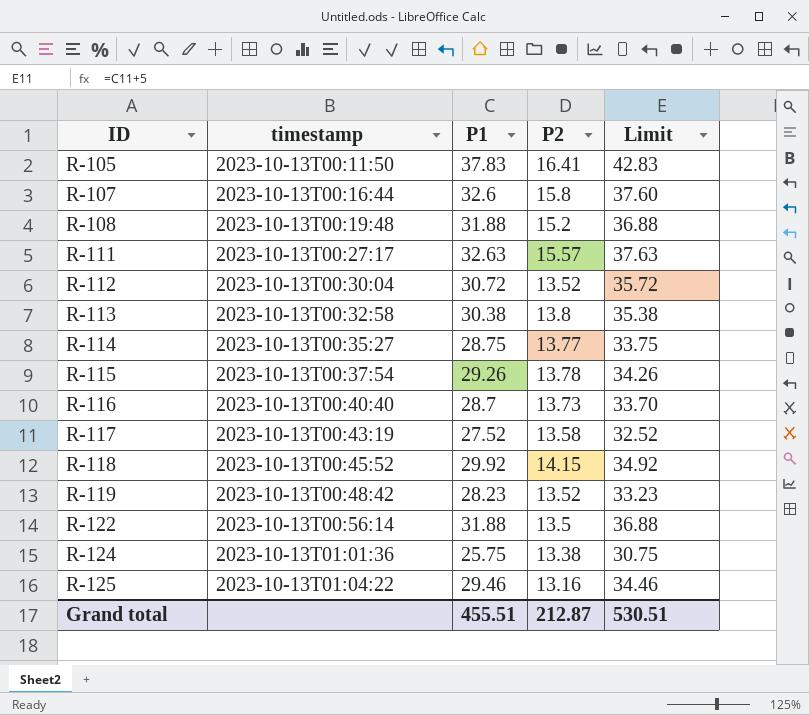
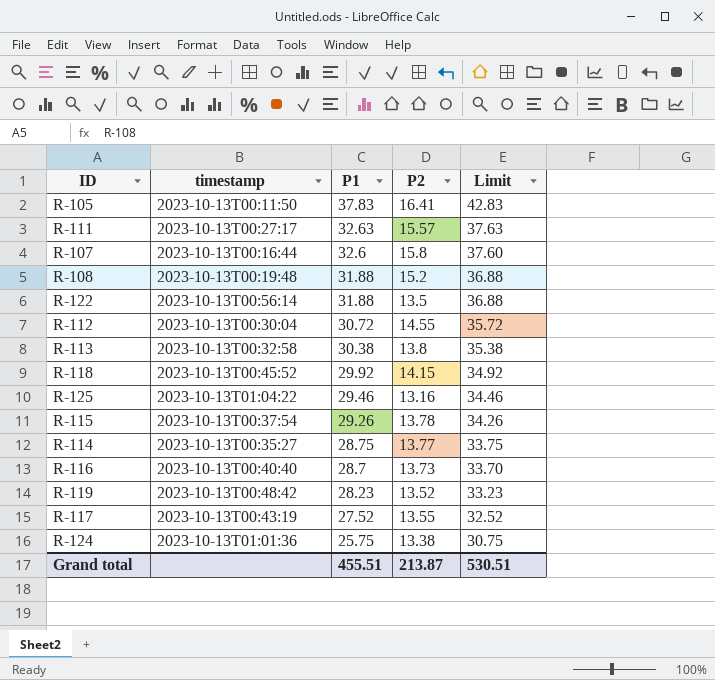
row order: ID ascending -> P1 descending
R-112 | P2: 13.52 -> 14.55
R-117 | P2: 13.58 -> 13.55
Grand total | P2: 212.87 -> 213.87

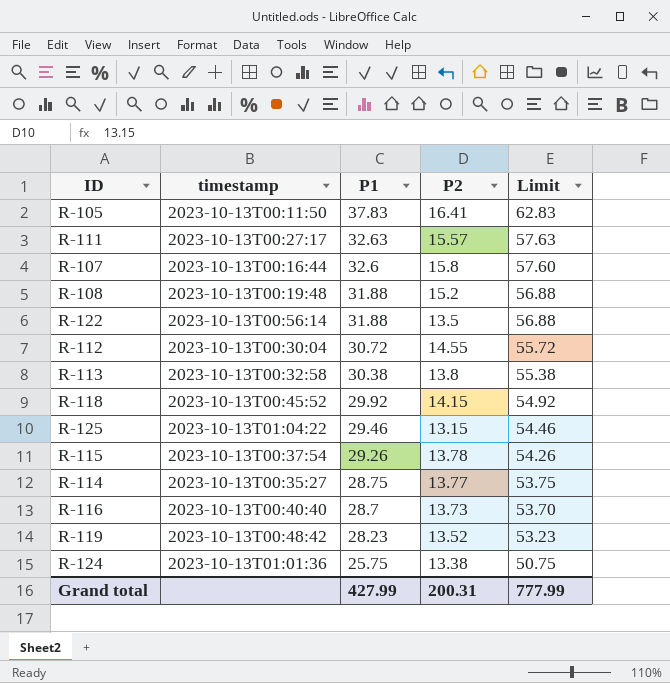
column Limit | formula: [P1] + 5 -> [P1] + 25
row R-117: 2023-10-13T00:43:19 | 27.52 | 13.55 | 32.52 -> none
R-125 | P2: 13.16 -> 13.15
Grand total | P1: 455.51 -> 427.99
Grand total | P2: 213.87 -> 200.31
Grand total | Limit: 530.51 -> 777.99

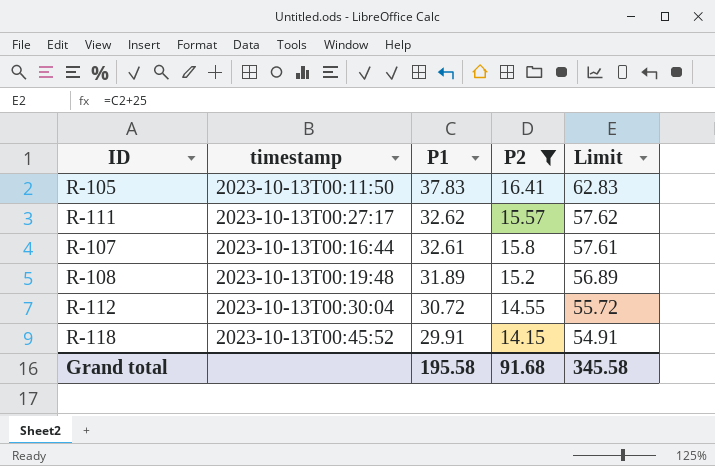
filter: none -> P2 >= 14.15
R-111 | P1: 32.63 -> 32.62
R-111 | Limit: 57.63 -> 57.62
R-107 | P1: 32.6 -> 32.61
R-107 | Limit: 57.60 -> 57.61
R-108 | P1: 31.88 -> 31.89
R-108 | Limit: 56.88 -> 56.89
R-118 | P1: 29.92 -> 29.91
R-118 | Limit: 54.92 -> 54.91
Grand total | P1: 427.99 -> 195.58
Grand total | P2: 200.31 -> 91.68
Grand total | Limit: 777.99 -> 345.58

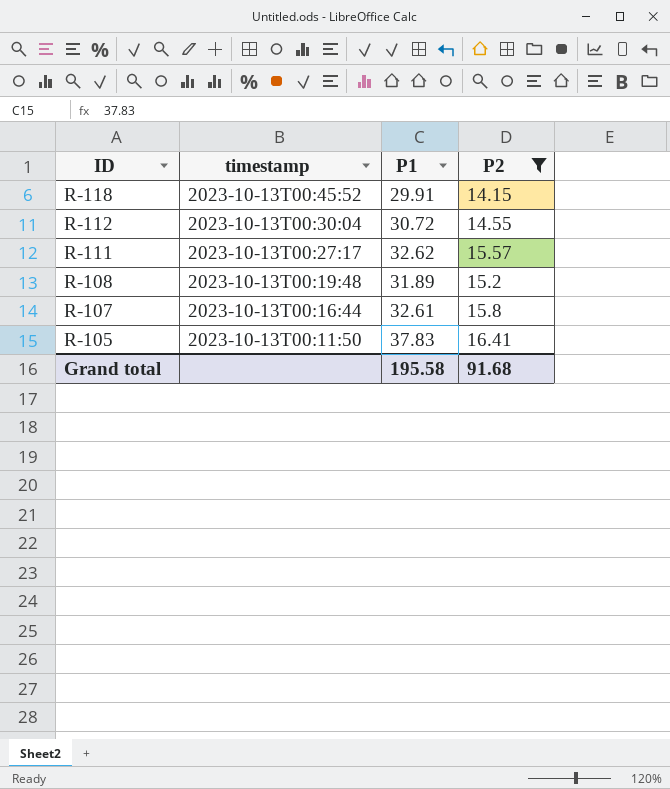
row order: P1 descending -> ID descending
column Limit | formula: [P1] + 25 -> none

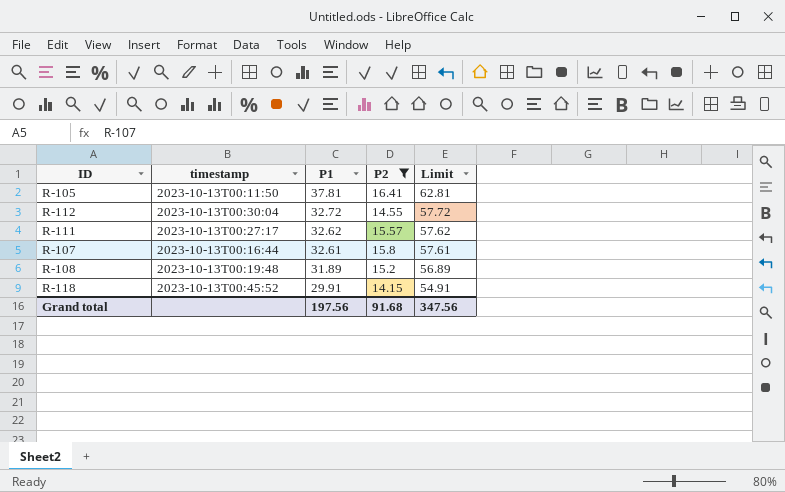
row order: ID descending -> P1 descending
column Limit | formula: none -> [P1] + 25
R-105 | P1: 37.83 -> 37.81
R-112 | P1: 30.72 -> 32.72
Grand total | P1: 195.58 -> 197.56

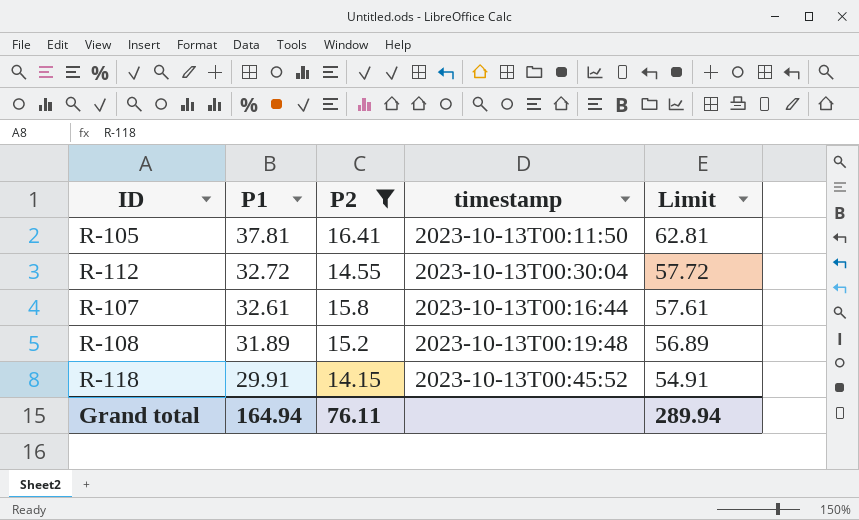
column timestamp | position: 2 -> 4
row R-111: 2023-10-13T00:27:17 | 32.62 | 15.57 | 57.62 -> none
Grand total | P1: 197.56 -> 164.94
Grand total | P2: 91.68 -> 76.11
Grand total | Limit: 347.56 -> 289.94

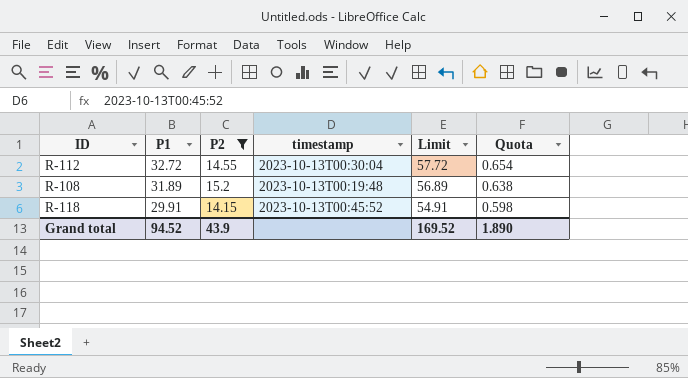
column Quota | formula: none -> [P1] * 0.02
row R-105: 37.81 | 16.41 | 2023-10-13T00:11:50 | 62.81 -> none
row R-107: 32.61 | 15.8 | 2023-10-13T00:16:44 | 57.61 -> none
Grand total | P1: 164.94 -> 94.52
Grand total | P2: 76.11 -> 43.9
Grand total | Limit: 289.94 -> 169.52

